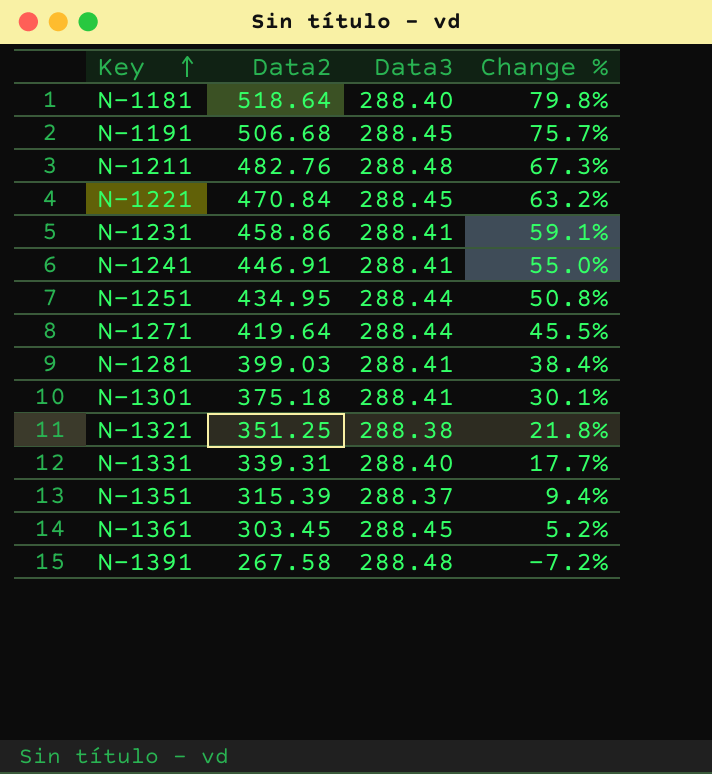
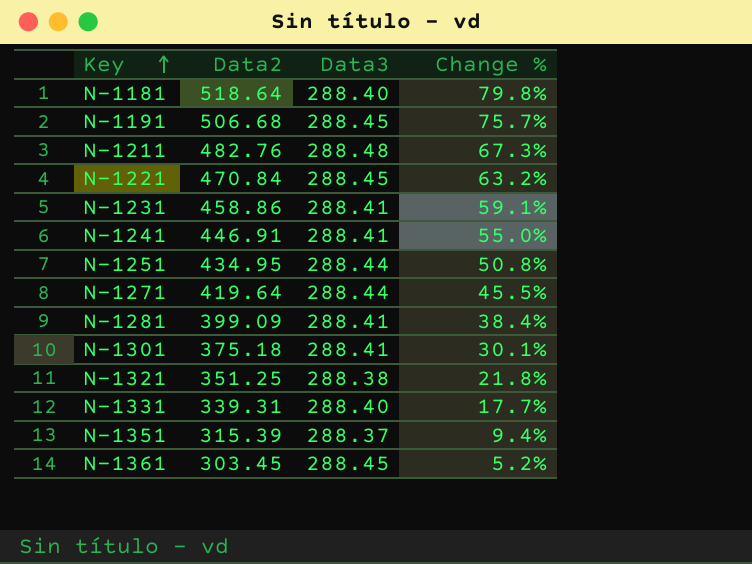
row N-1391: 267.58 | 288.48 | -7.2% -> none
N-1281 | Data2: 399.03 -> 399.09

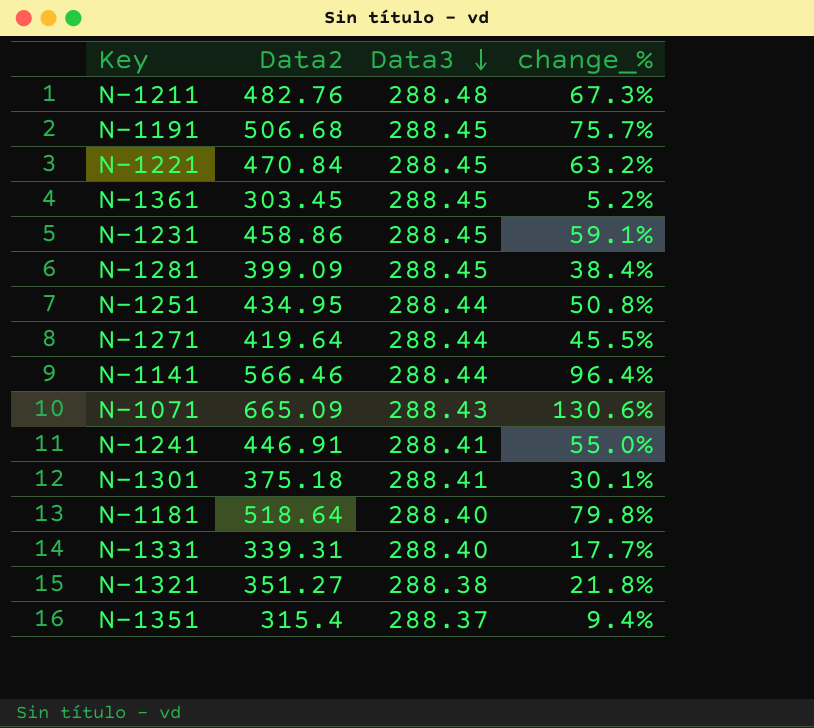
row order: Key ascending -> Data3 descending
column name: Change % -> change_%
N-1231 | Data3: 288.41 -> 288.45
N-1281 | Data3: 288.41 -> 288.45
row N-1141: none -> 566.46 | 288.44 | 96.4%
row N-1071: none -> 665.09 | 288.43 | 130.6%
N-1321 | Data2: 351.25 -> 351.27
N-1351 | Data2: 315.39 -> 315.4

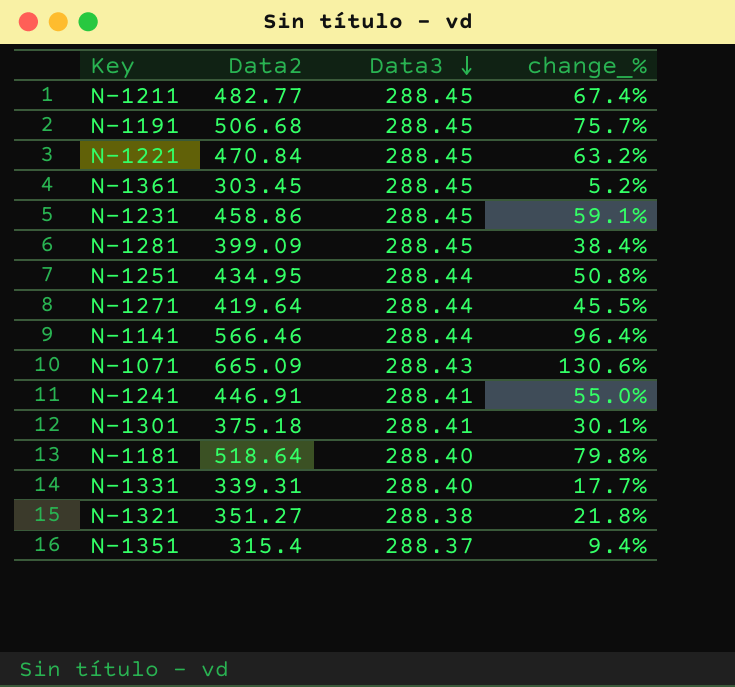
N-1211 | Data2: 482.76 -> 482.77
N-1211 | Data3: 288.48 -> 288.45
N-1211 | change_%: 67.3% -> 67.4%

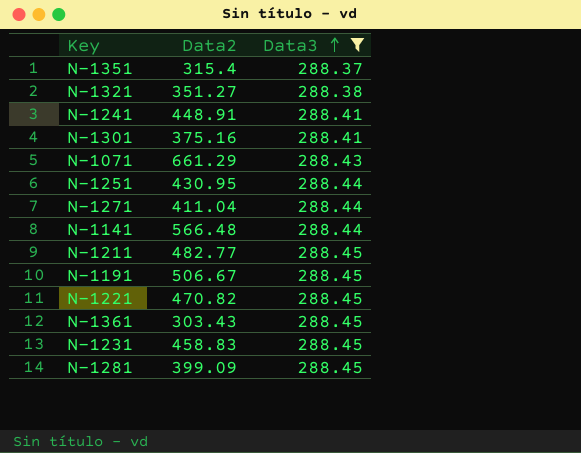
filter: none -> Data3 != 288.40
row order: Data3 descending -> Data3 ascending
column change_% | formula: ([Data2] - [Data3]) / [Data3] -> none
N-1241 | Data2: 446.91 -> 448.91
N-1301 | Data2: 375.18 -> 375.16
N-1071 | Data2: 665.09 -> 661.29
N-1251 | Data2: 434.95 -> 430.95
N-1271 | Data2: 419.64 -> 411.04
N-1141 | Data2: 566.46 -> 566.48
N-1191 | Data2: 506.68 -> 506.67
N-1221 | Data2: 470.84 -> 470.82
N-1361 | Data2: 303.45 -> 303.43
N-1231 | Data2: 458.86 -> 458.83

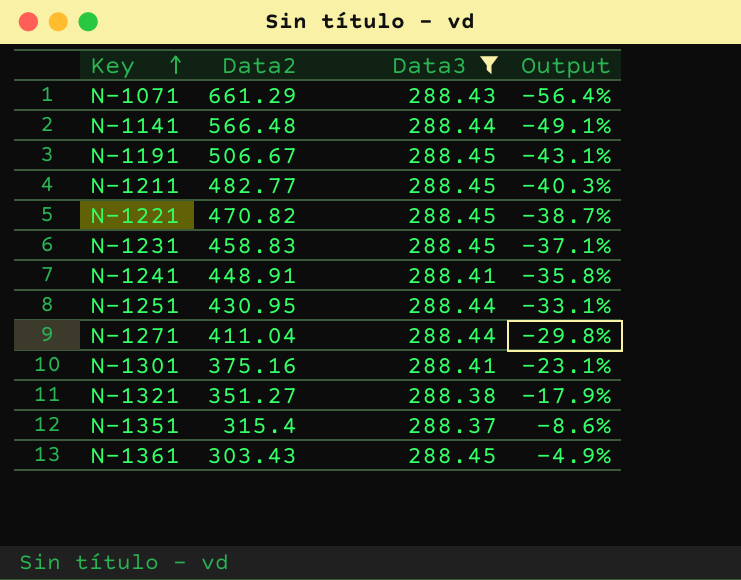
row order: Data3 ascending -> Key ascending
column Output | formula: none -> ([Data3] - [Data2]) / [Data2]
row N-1281: 399.09 | 288.45 -> none

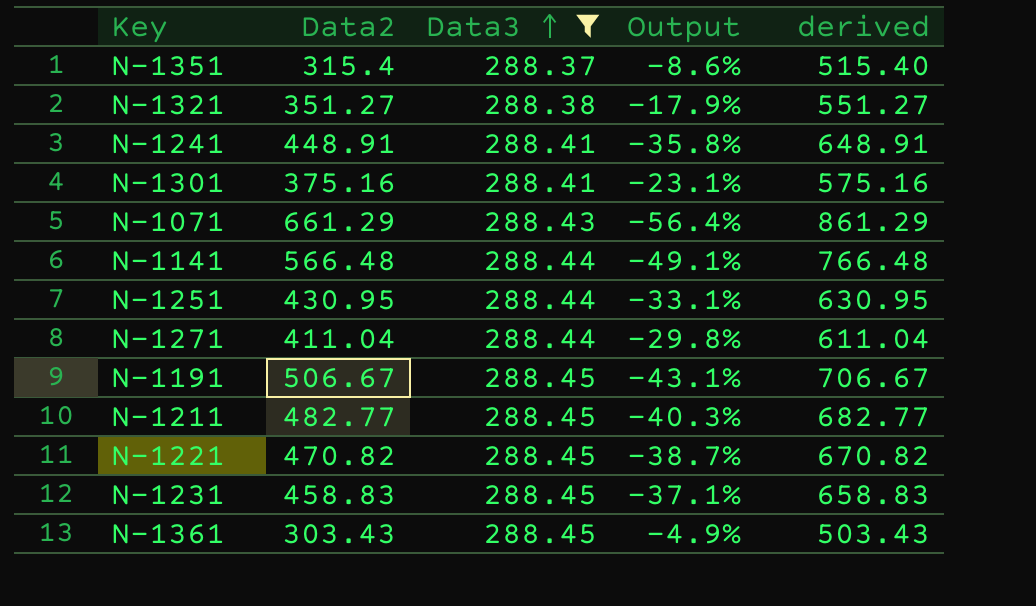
row order: Key ascending -> Data3 ascending
column derived | formula: none -> [Data2] + 200

